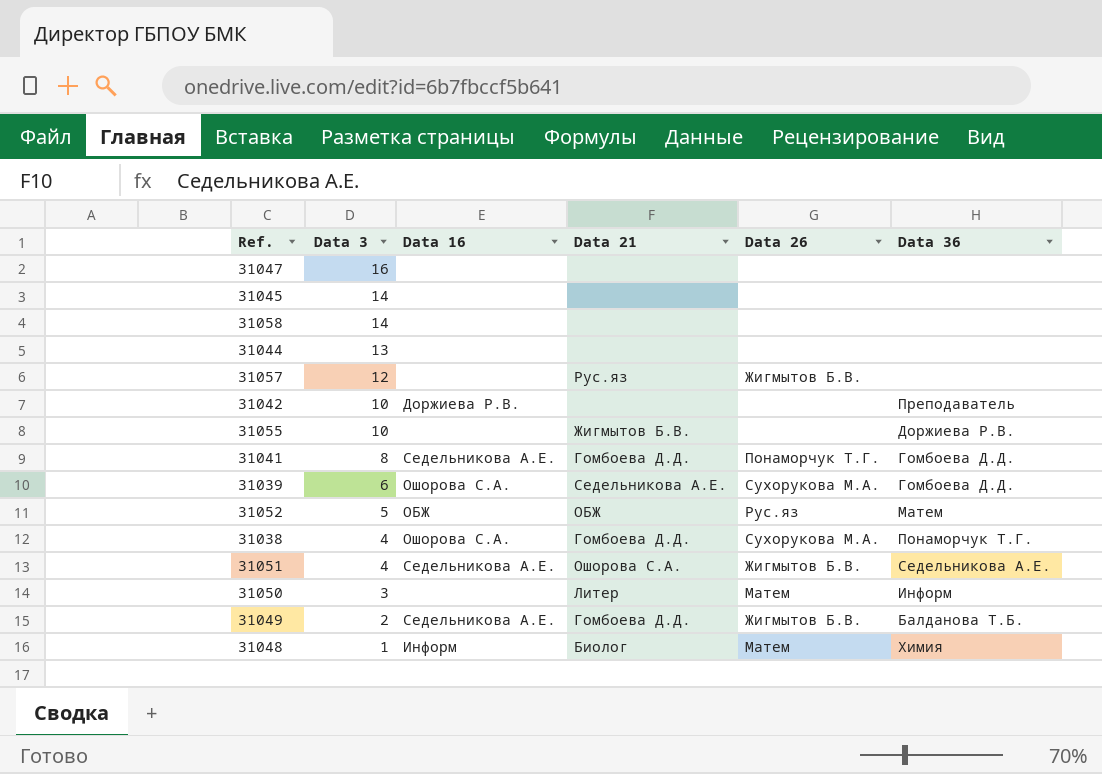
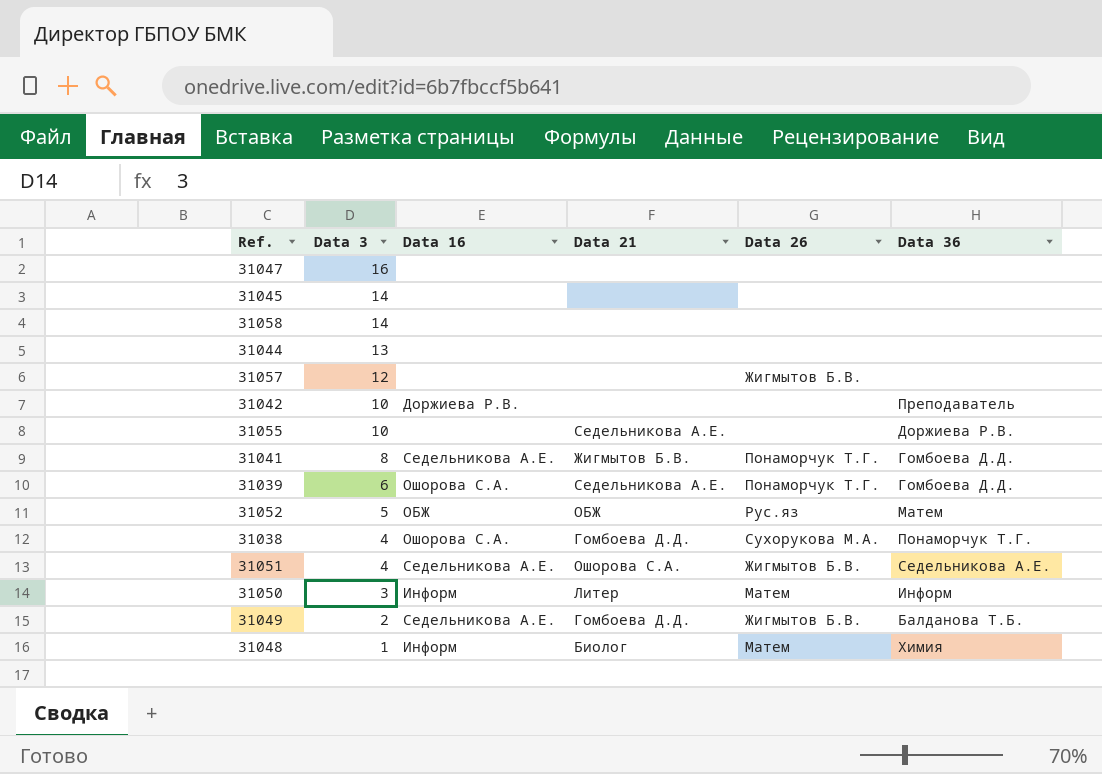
31057 | Data 21: Рус.яз -> none
31055 | Data 21: Жигмытов Б.В. -> Седельникова А.Е.
31041 | Data 21: Гомбоева Д.Д. -> Жигмытов Б.В.
31039 | Data 26: Сухорукова М.А. -> Понаморчук Т.Г.
31050 | Data 16: none -> Информ

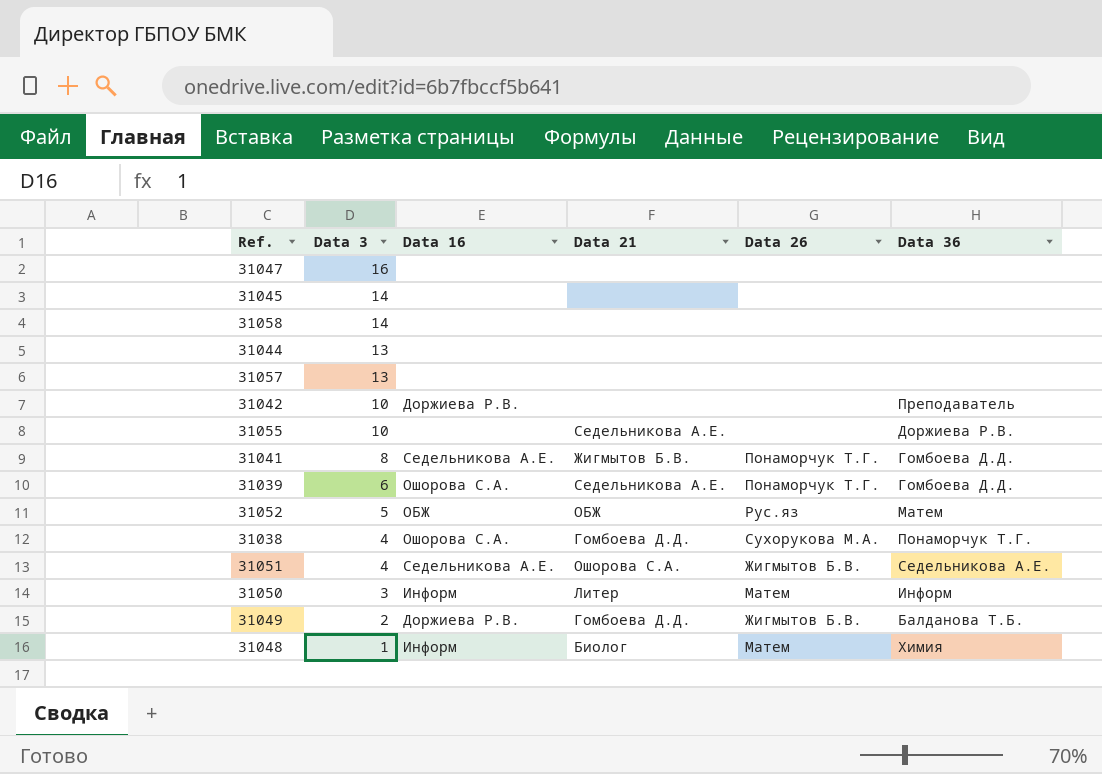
31057 | Data 3: 12 -> 13
31057 | Data 26: Жигмытов Б.В. -> none
31049 | Data 16: Седельникова А.Е. -> Доржиева Р.В.

